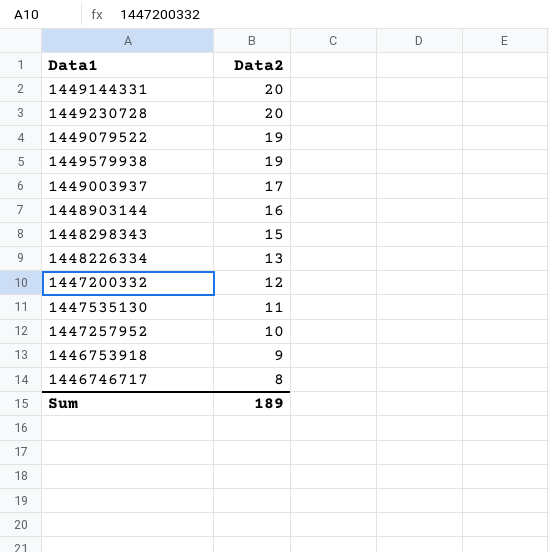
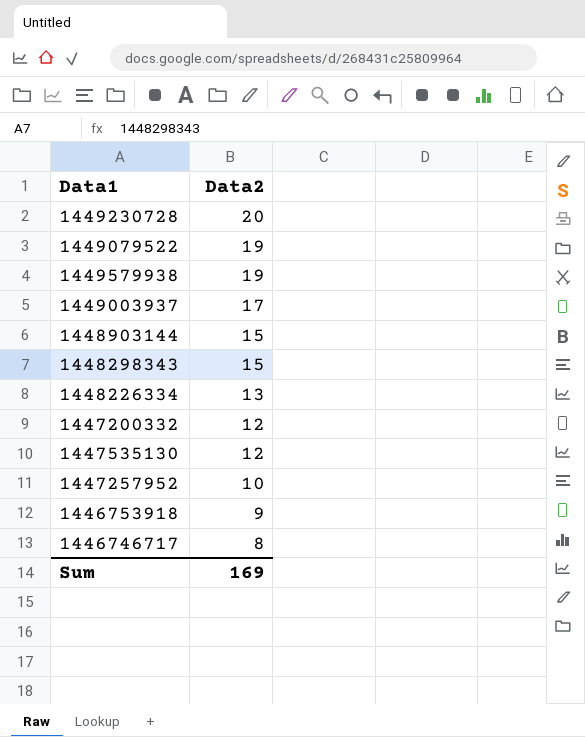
row 1449144331: 20 -> none
1448903144 | Data2: 16 -> 15
1447535130 | Data2: 11 -> 12
Sum | Data2: 189 -> 169

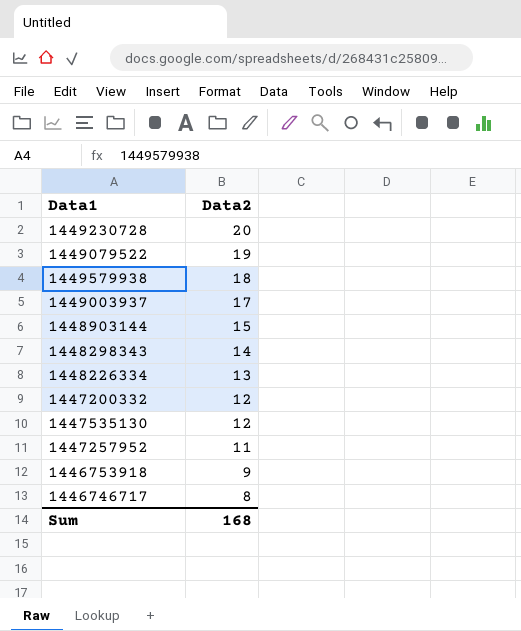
1449579938 | Data2: 19 -> 18
1448298343 | Data2: 15 -> 14
1447257952 | Data2: 10 -> 11
Sum | Data2: 169 -> 168

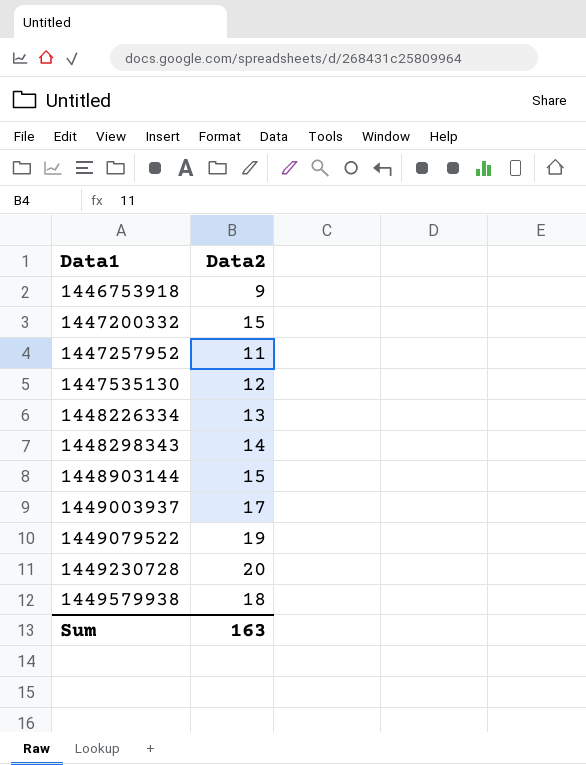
row order: Data2 descending -> Data1 ascending
row 1446746717: 8 -> none
1447200332 | Data2: 12 -> 15
Sum | Data2: 168 -> 163

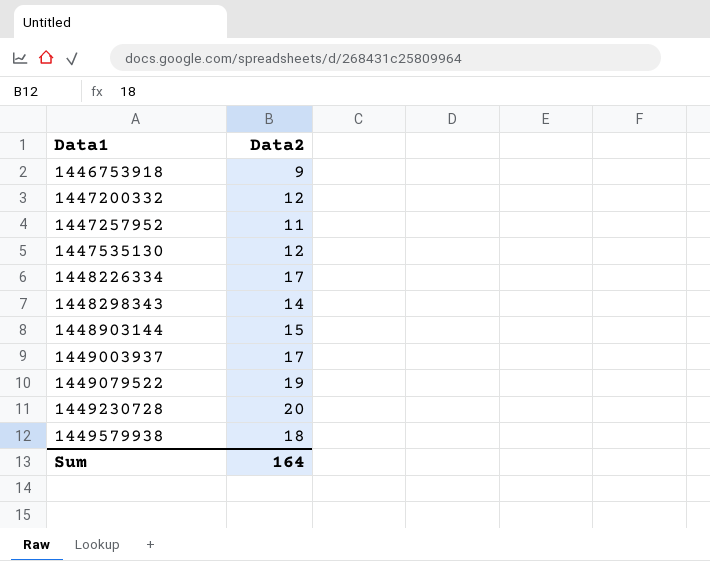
1447200332 | Data2: 15 -> 12
1448226334 | Data2: 13 -> 17
Sum | Data2: 163 -> 164

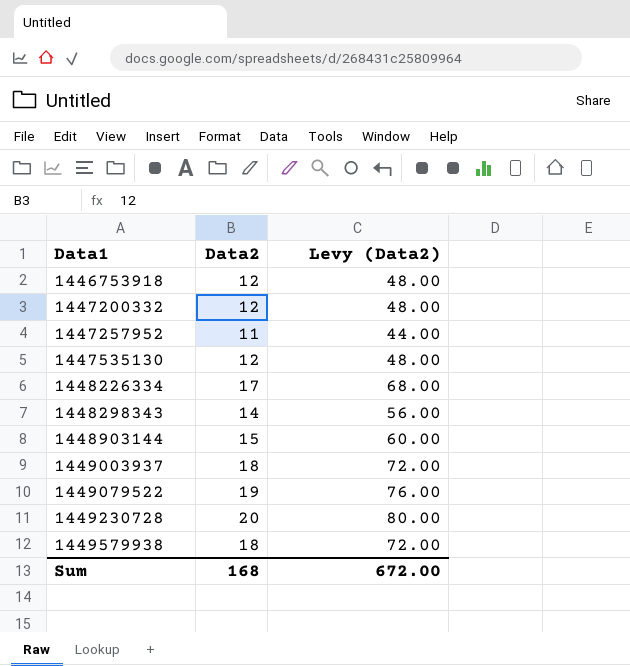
column Levy (Data2) | formula: none -> [Data2] * 4
1446753918 | Data2: 9 -> 12
1449003937 | Data2: 17 -> 18
Sum | Data2: 164 -> 168

